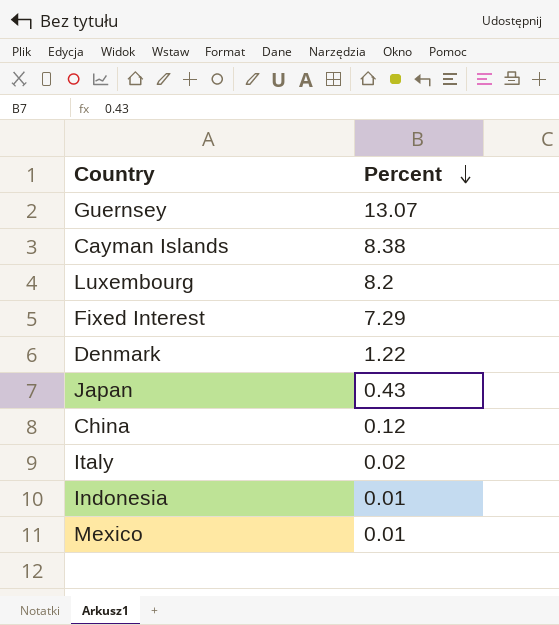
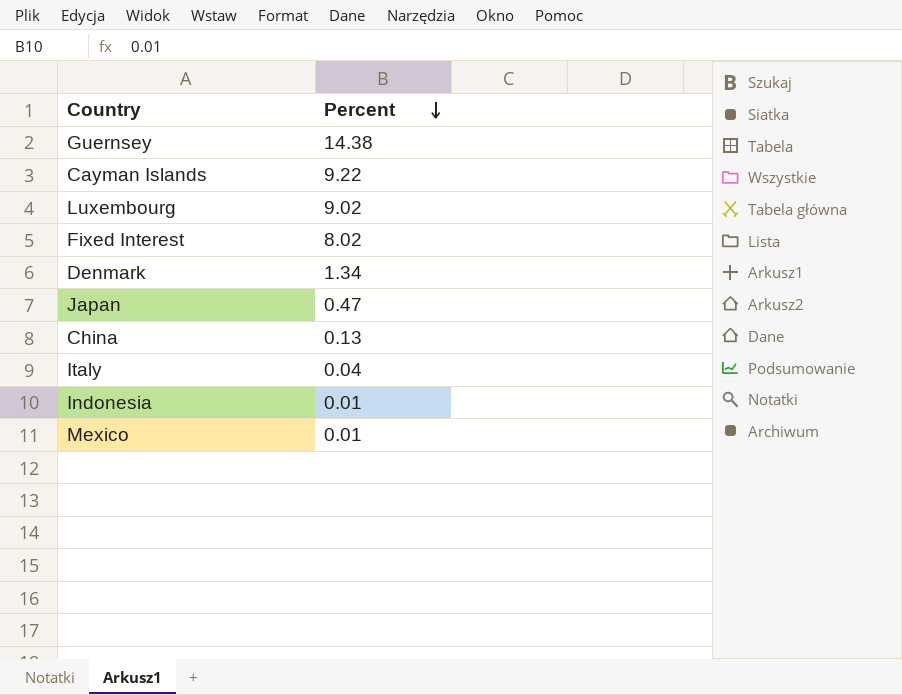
Guernsey | Percent: 13.07 -> 14.38
Cayman Islands | Percent: 8.38 -> 9.22
Luxembourg | Percent: 8.2 -> 9.02
Fixed Interest | Percent: 7.29 -> 8.02
Denmark | Percent: 1.22 -> 1.34
Japan | Percent: 0.43 -> 0.47
China | Percent: 0.12 -> 0.13
Italy | Percent: 0.02 -> 0.04

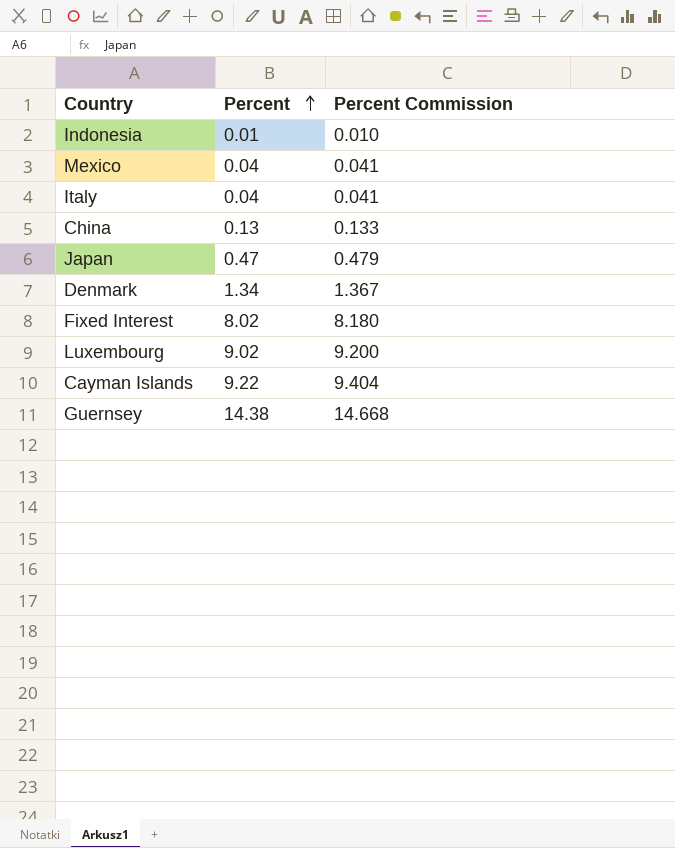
row order: Percent descending -> Percent ascending
column Percent Commission | formula: none -> [Percent] * 1.02
Mexico | Percent: 0.01 -> 0.04

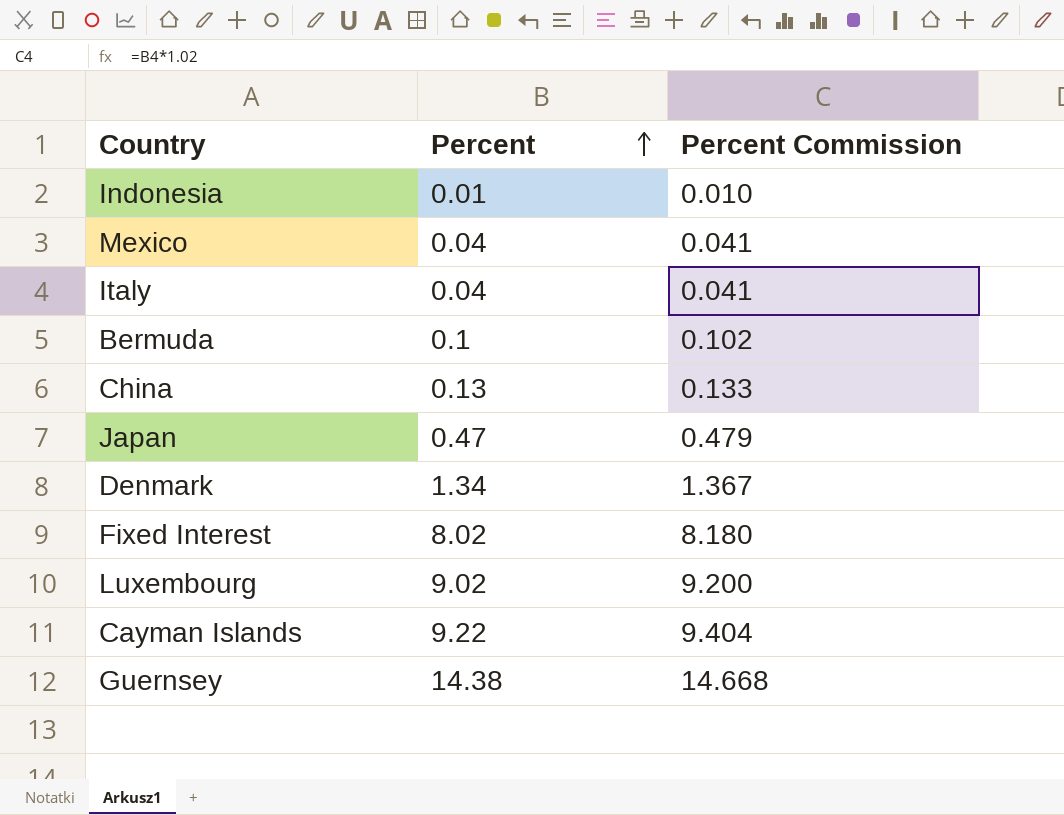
row Bermuda: none -> 0.1 | 0.102

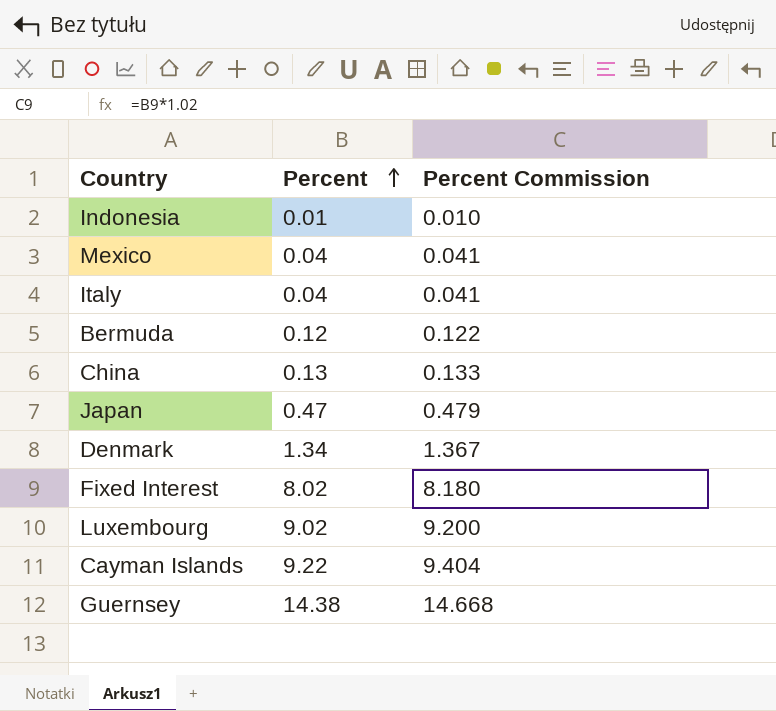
Bermuda | Percent: 0.1 -> 0.12
Bermuda | Percent Commission: 0.102 -> 0.122

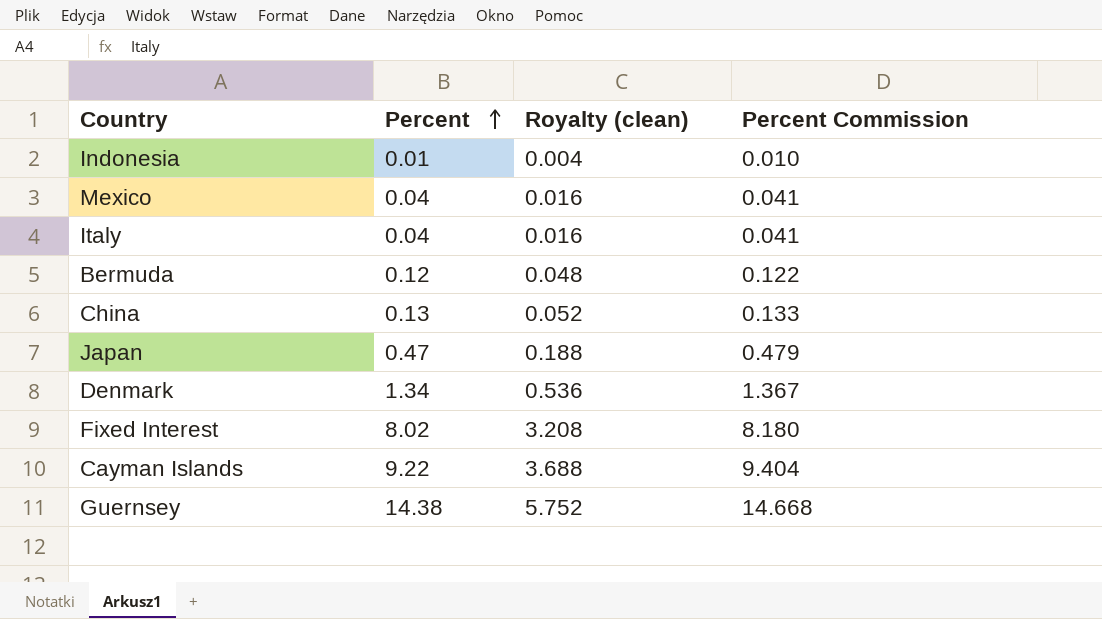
column Royalty (clean) | formula: none -> [Percent] * 0.4
row Luxembourg: 9.02 | 9.200 -> none

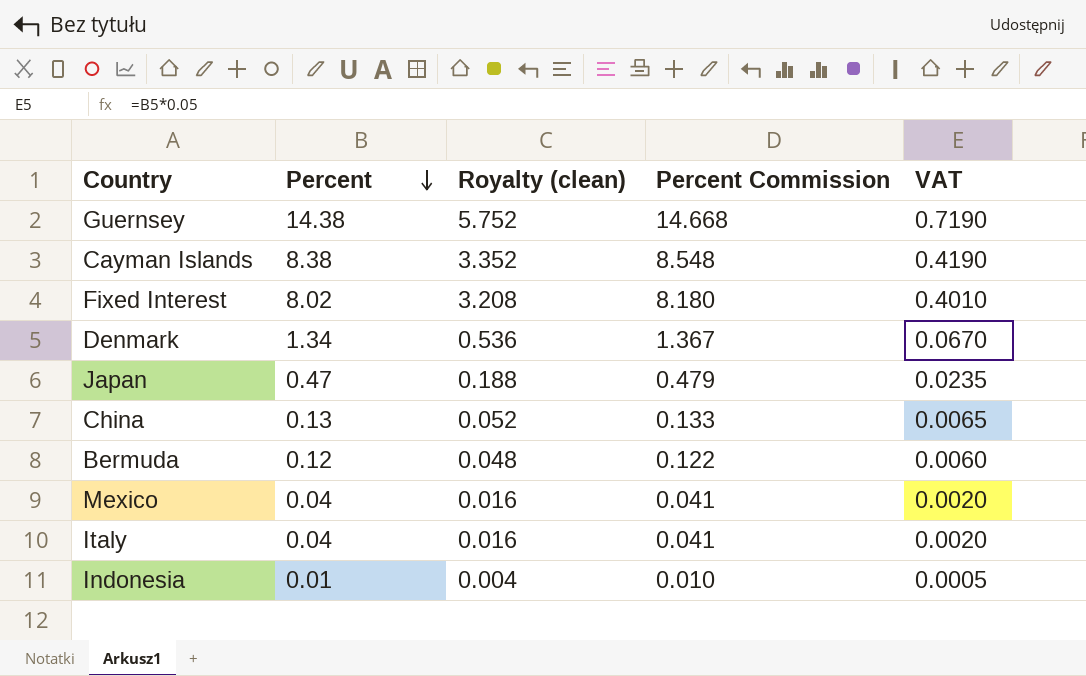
row order: Percent ascending -> Percent descending
column VAT | formula: none -> [Percent] * 0.05
Cayman Islands | Percent: 9.22 -> 8.38
Cayman Islands | Royalty (clean): 3.688 -> 3.352
Cayman Islands | Percent Commission: 9.404 -> 8.548

